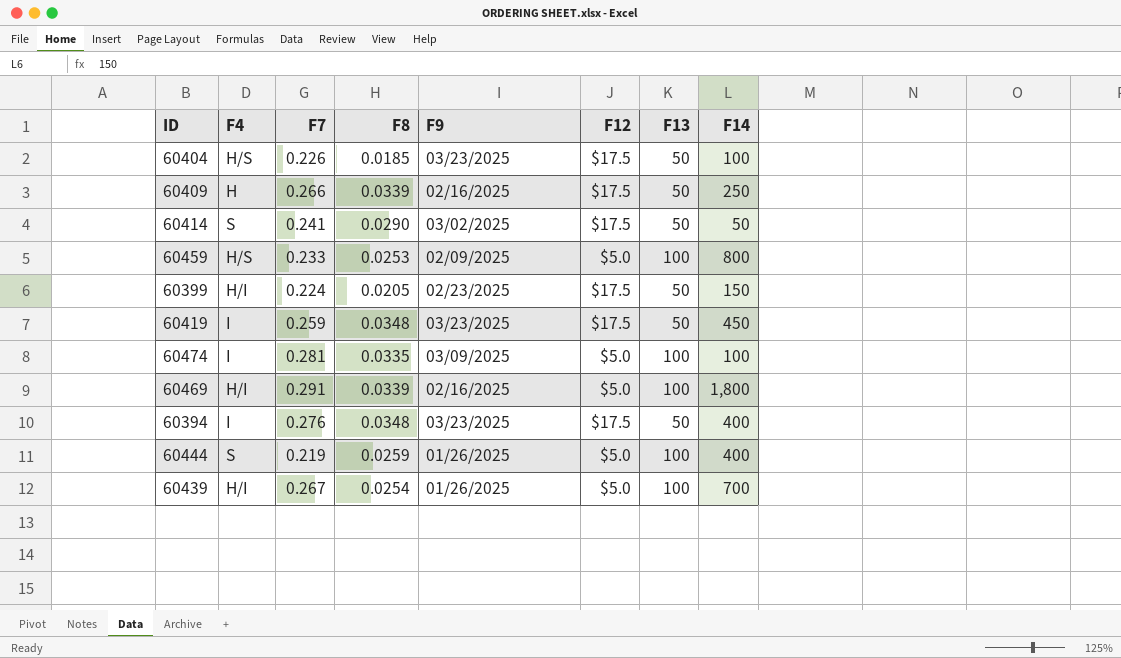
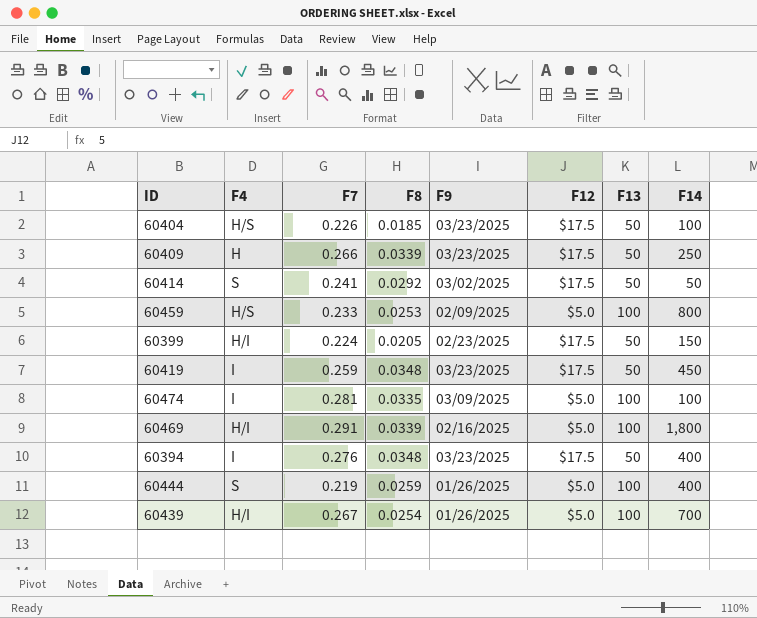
60409 | F9: 02/16/2025 -> 03/23/2025
60414 | F8: 0.0290 -> 0.0292

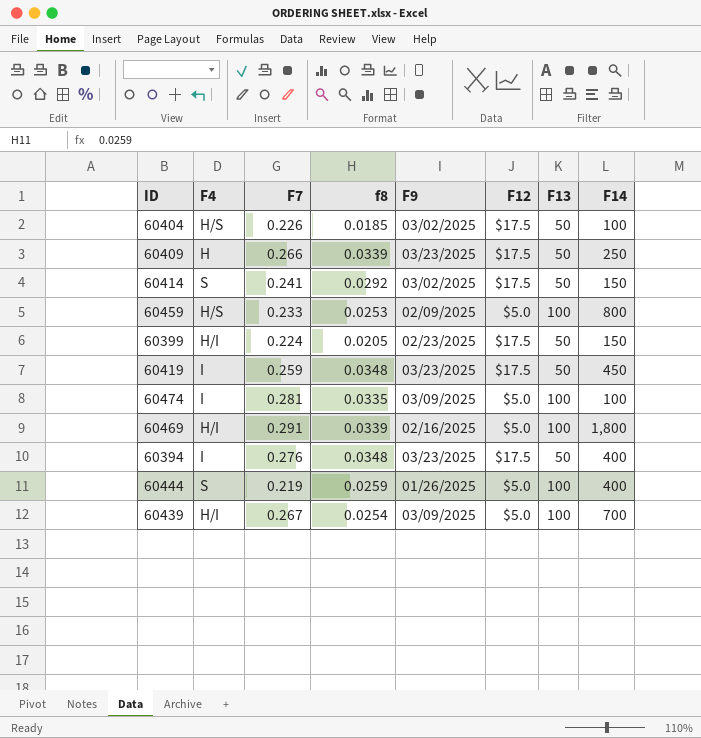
column name: F8 -> f8
60404 | F9: 03/23/2025 -> 03/02/2025
60414 | F14: 50 -> 150
60439 | F9: 01/26/2025 -> 03/09/2025

